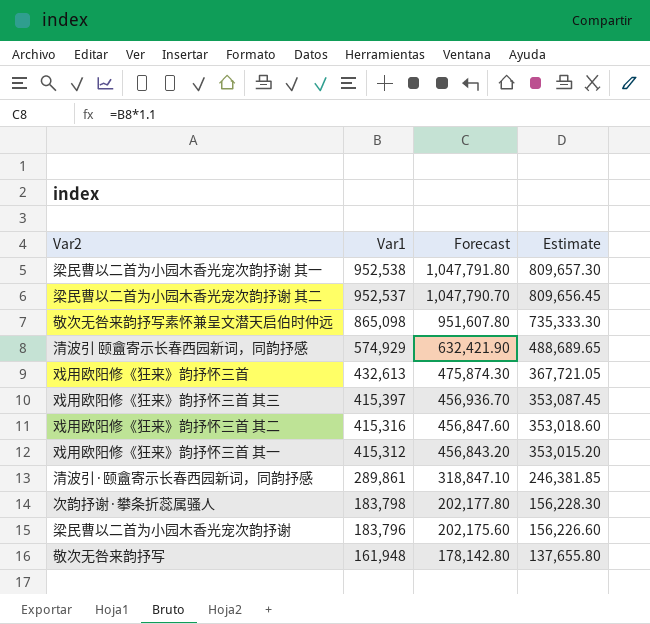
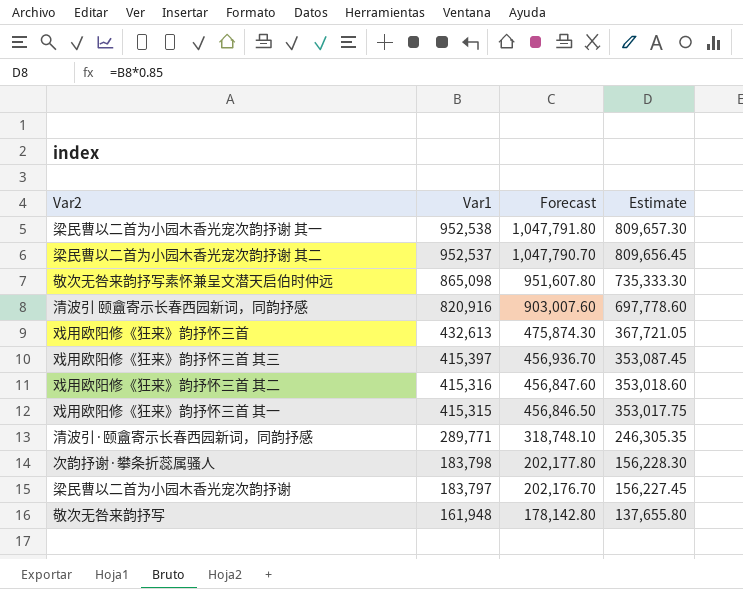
清波引 颐盦寄示长春西园新词，同韵抒感 | Var1: 574,929 -> 820,916
清波引 颐盦寄示长春西园新词，同韵抒感 | Forecast: 632,421.90 -> 903,007.60
清波引 颐盦寄示长春西园新词，同韵抒感 | Estimate: 488,689.65 -> 697,778.60
戏用欧阳修《狂来》韵抒怀三首 其一 | Var1: 415,312 -> 415,315
戏用欧阳修《狂来》韵抒怀三首 其一 | Forecast: 456,843.20 -> 456,846.50
戏用欧阳修《狂来》韵抒怀三首 其一 | Estimate: 353,015.20 -> 353,017.75
清波引·颐盦寄示长春西园新词，同韵抒感 | Var1: 289,861 -> 289,771
清波引·颐盦寄示长春西园新词，同韵抒感 | Forecast: 318,847.10 -> 318,748.10
清波引·颐盦寄示长春西园新词，同韵抒感 | Estimate: 246,381.85 -> 246,305.35
梁民曹以二首为小园木香光宠次韵抒谢 | Var1: 183,796 -> 183,797
梁民曹以二首为小园木香光宠次韵抒谢 | Forecast: 202,175.60 -> 202,176.70
梁民曹以二首为小园木香光宠次韵抒谢 | Estimate: 156,226.60 -> 156,227.45

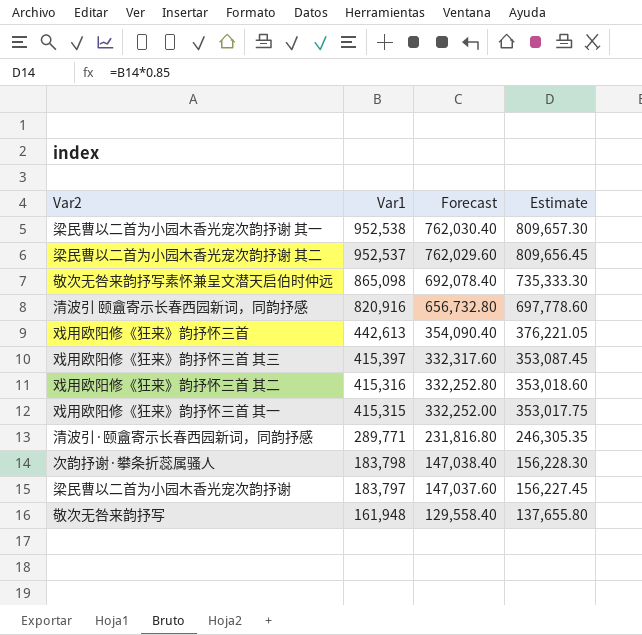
column Forecast | formula: [Var1] * 1.1 -> [Var1] * 0.8
戏用欧阳修《狂来》韵抒怀三首 | Var1: 432,613 -> 442,613
戏用欧阳修《狂来》韵抒怀三首 | Estimate: 367,721.05 -> 376,221.05

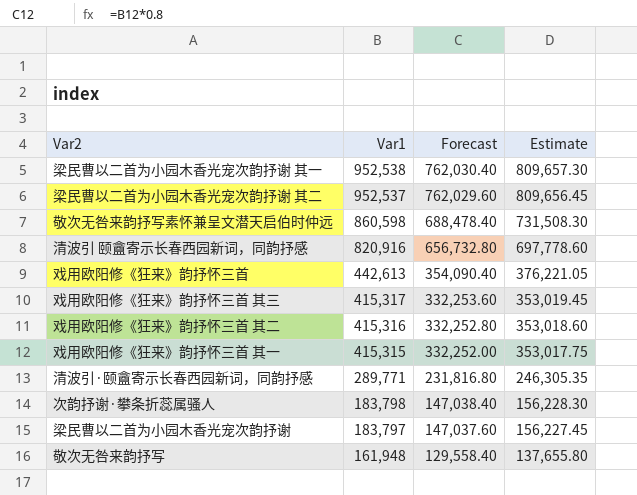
敬次无咎来韵抒写素怀兼呈文潜天启伯时仲远 | Var1: 865,098 -> 860,598
敬次无咎来韵抒写素怀兼呈文潜天启伯时仲远 | Forecast: 692,078.40 -> 688,478.40
敬次无咎来韵抒写素怀兼呈文潜天启伯时仲远 | Estimate: 735,333.30 -> 731,508.30
戏用欧阳修《狂来》韵抒怀三首 其三 | Var1: 415,397 -> 415,317
戏用欧阳修《狂来》韵抒怀三首 其三 | Forecast: 332,317.60 -> 332,253.60
戏用欧阳修《狂来》韵抒怀三首 其三 | Estimate: 353,087.45 -> 353,019.45

